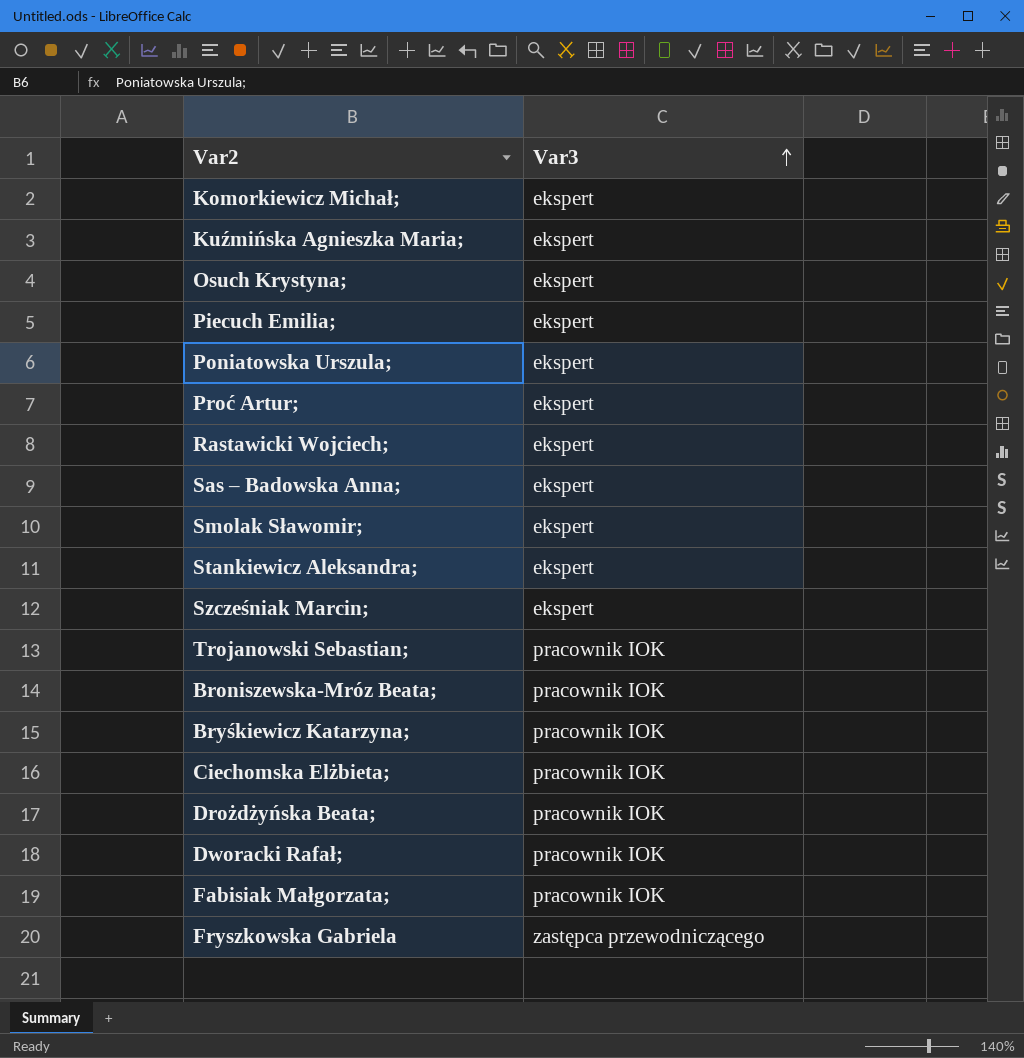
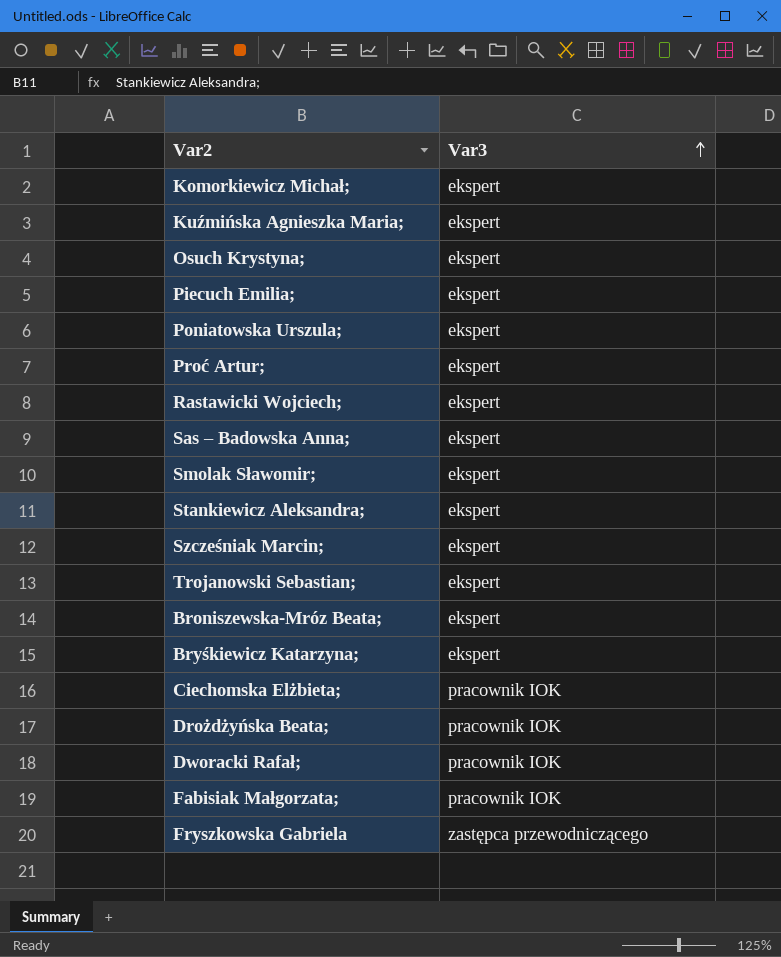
Trojanowski Sebastian; | Var3: pracownik IOK -> ekspert
Broniszewska-Mróz Beata; | Var3: pracownik IOK -> ekspert
Bryśkiewicz Katarzyna; | Var3: pracownik IOK -> ekspert

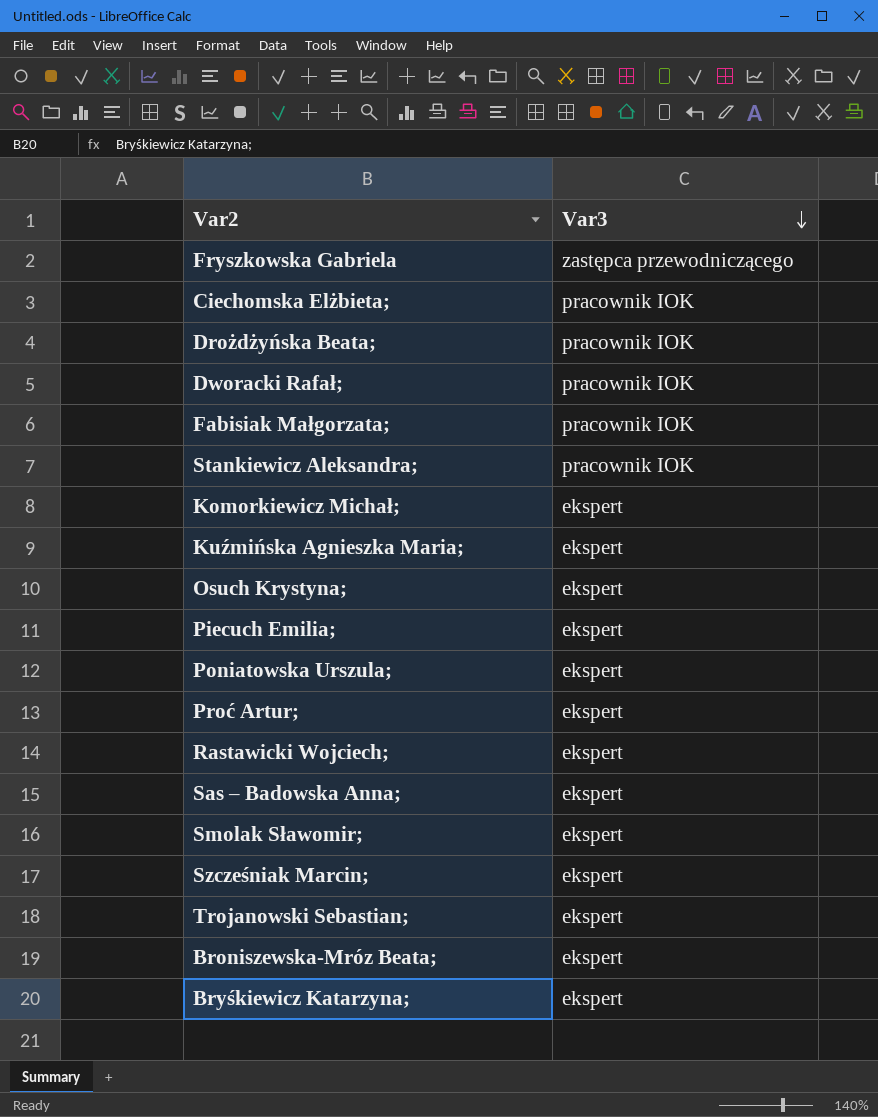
row order: Var3 ascending -> Var3 descending
Stankiewicz Aleksandra; | Var3: ekspert -> pracownik IOK

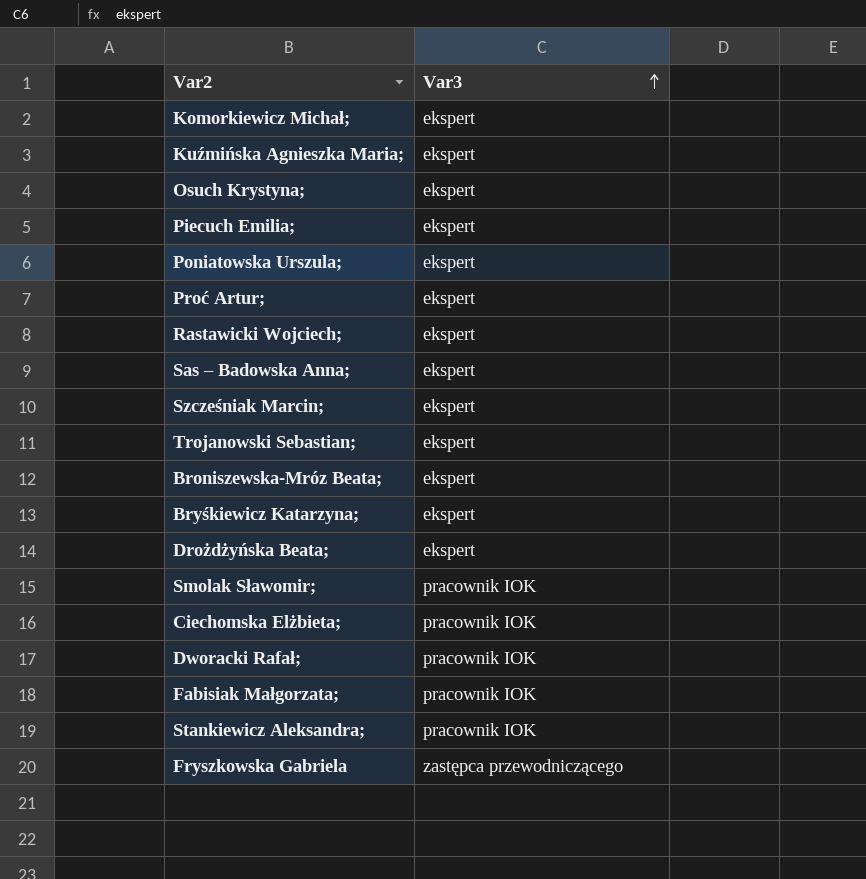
row order: Var3 descending -> Var3 ascending
Drożdżyńska Beata; | Var3: pracownik IOK -> ekspert
Smolak Sławomir; | Var3: ekspert -> pracownik IOK

